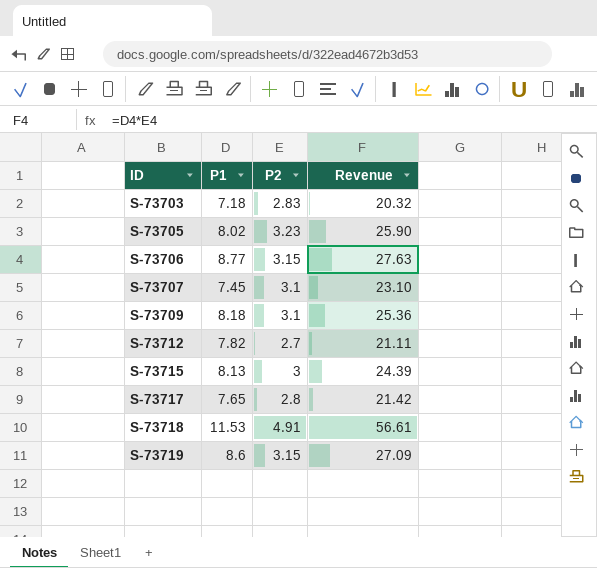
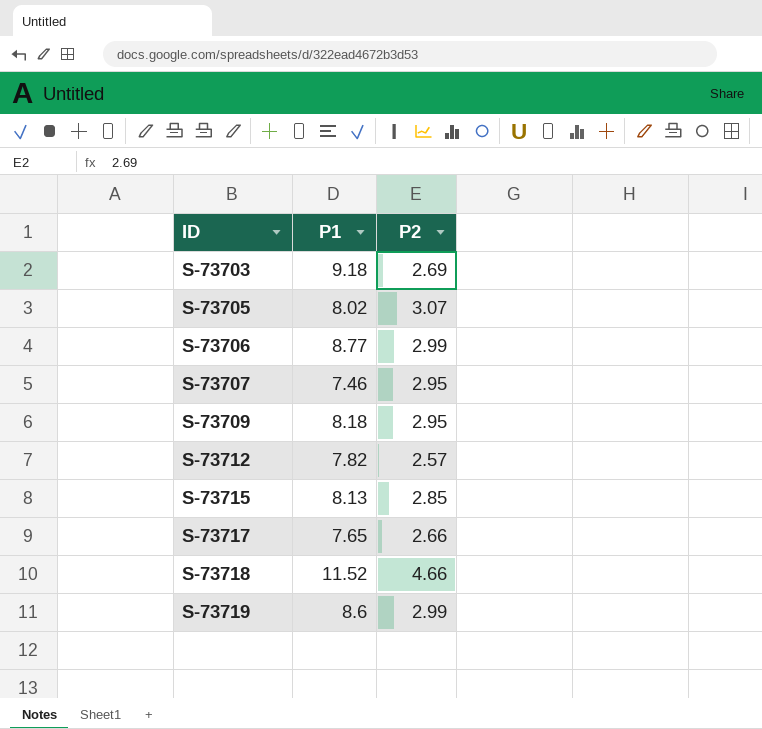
column Revenue | formula: [P1] * [P2] -> none
S-73703 | P1: 7.18 -> 9.18
S-73703 | P2: 2.83 -> 2.69
S-73705 | P2: 3.23 -> 3.07
S-73706 | P2: 3.15 -> 2.99
S-73707 | P1: 7.45 -> 7.46
S-73707 | P2: 3.1 -> 2.95
S-73709 | P2: 3.1 -> 2.95
S-73712 | P2: 2.7 -> 2.57
S-73715 | P2: 3 -> 2.85
S-73717 | P2: 2.8 -> 2.66
S-73718 | P1: 11.53 -> 11.52
S-73718 | P2: 4.91 -> 4.66
S-73719 | P2: 3.15 -> 2.99

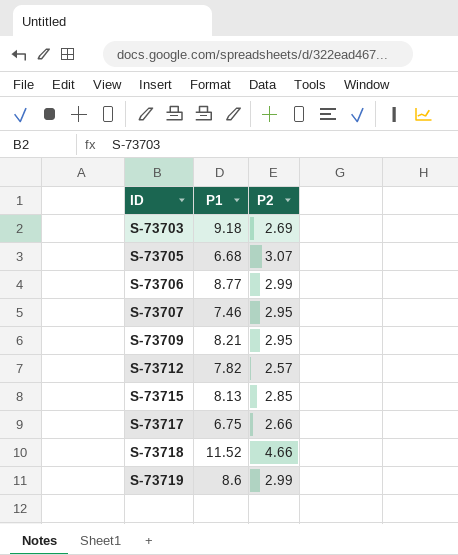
S-73705 | P1: 8.02 -> 6.68
S-73709 | P1: 8.18 -> 8.21
S-73717 | P1: 7.65 -> 6.75

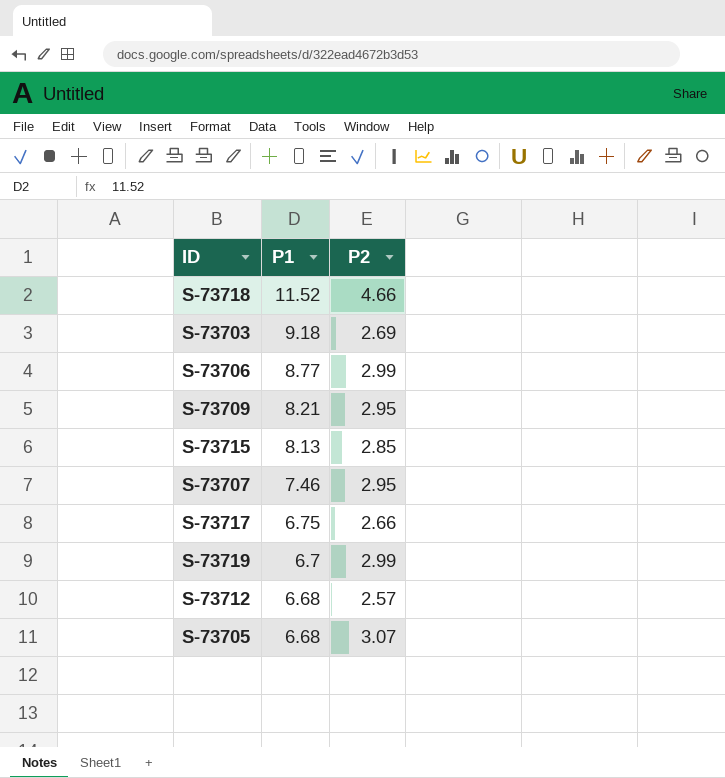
row order: ID ascending -> P1 descending
S-73719 | P1: 8.6 -> 6.7
S-73712 | P1: 7.82 -> 6.68

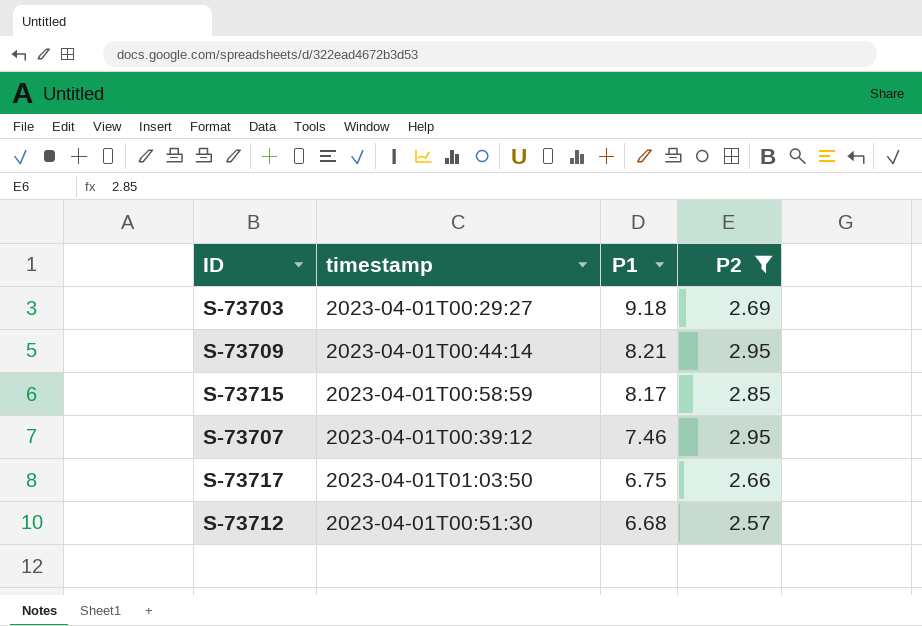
filter: none -> P2 <= 2.95
column timestamp | position: none -> 2
S-73715 | P1: 8.13 -> 8.17

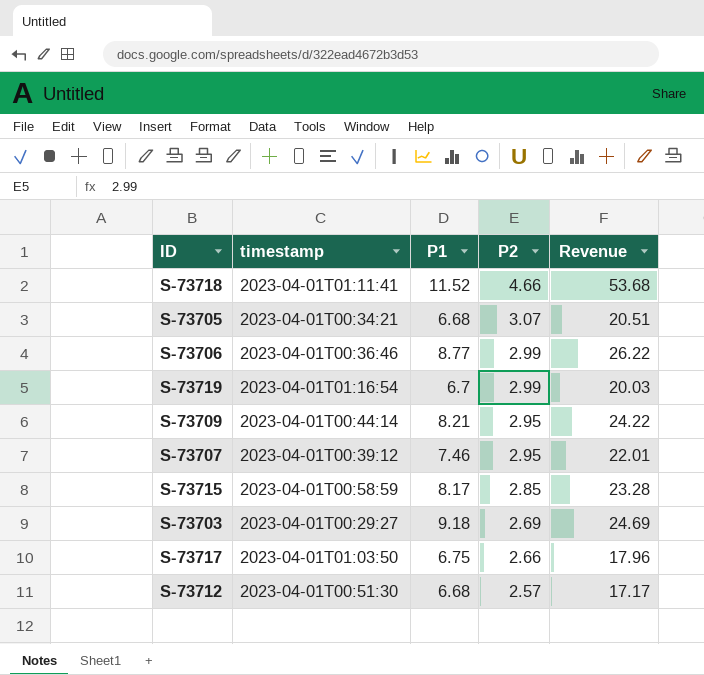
filter: P2 <= 2.95 -> none
row order: P1 descending -> P2 descending
column Revenue | formula: none -> [P1] * [P2]

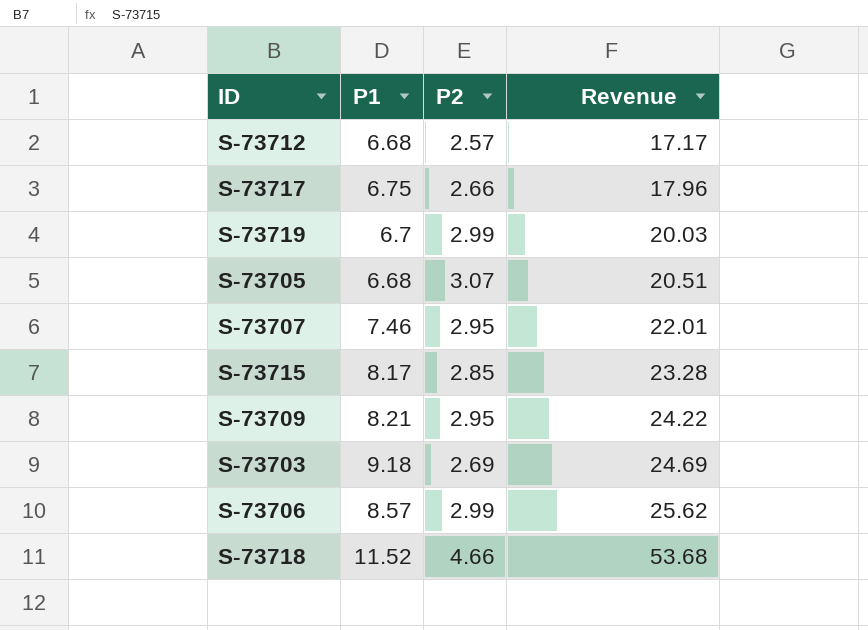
row order: P2 descending -> Revenue ascending
column timestamp | position: 2 -> none
S-73706 | P1: 8.77 -> 8.57
S-73706 | Revenue: 26.22 -> 25.62

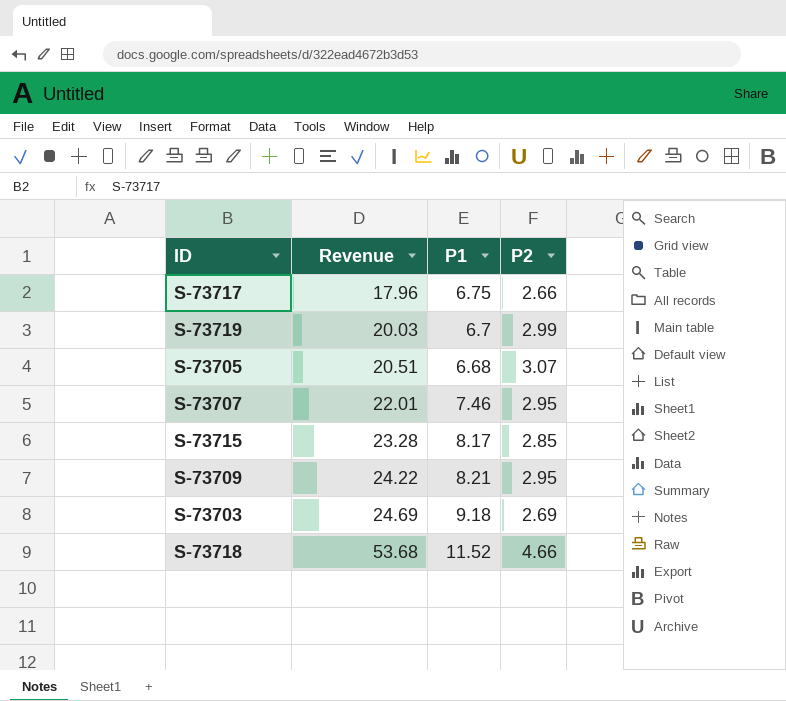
column Revenue | position: 4 -> 2
row S-73712: 6.68 | 2.57 | 17.17 -> none
row S-73706: 8.57 | 2.99 | 25.62 -> none

